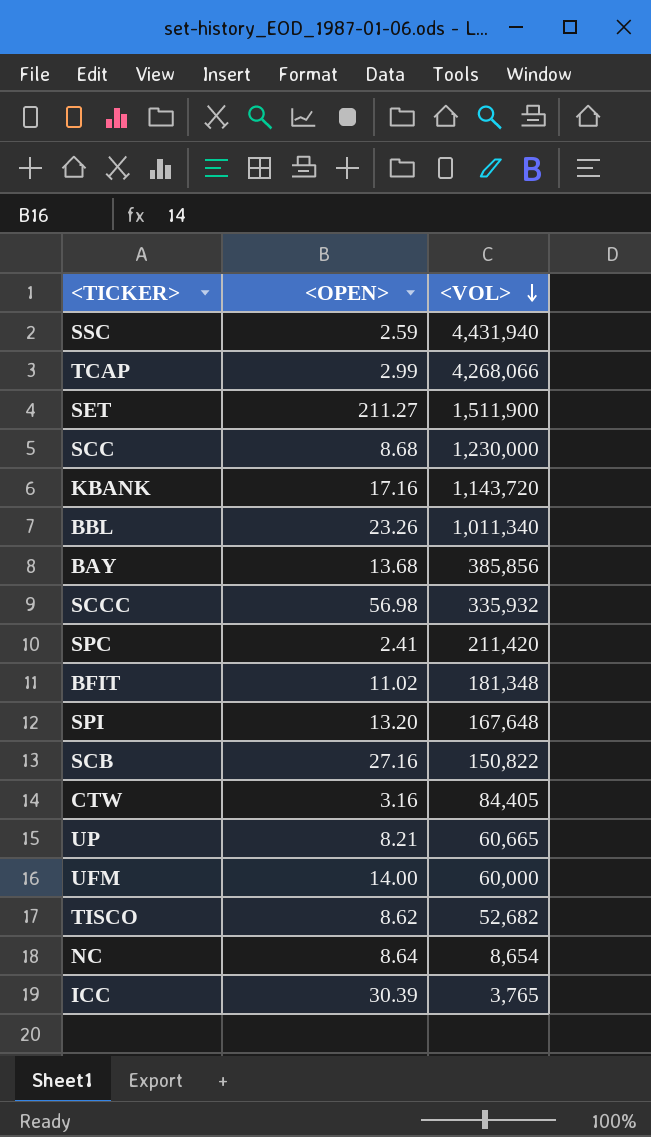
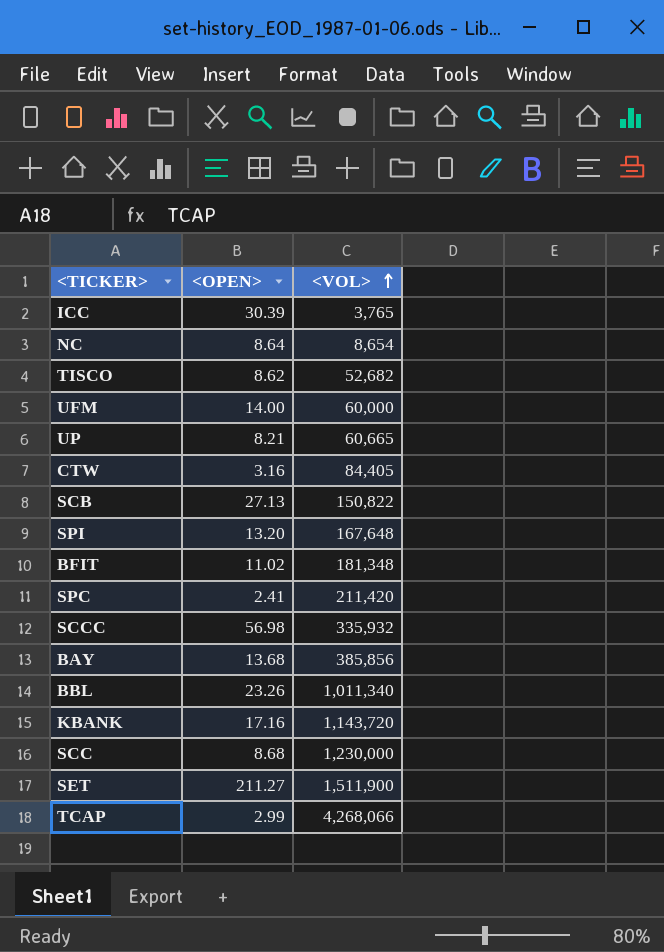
row order: <VOL> descending -> <VOL> ascending
row SSC: 2.59 | 4,431,940 -> none
SCB | <OPEN>: 27.16 -> 27.13

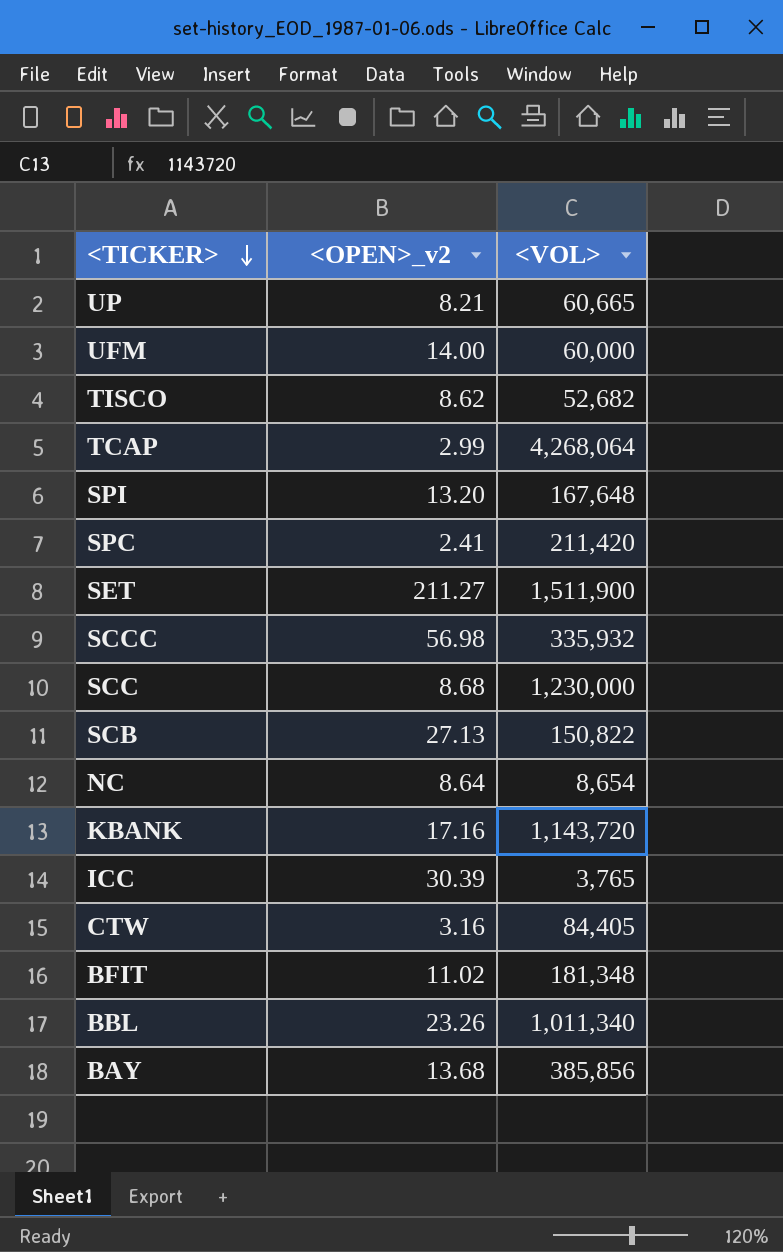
row order: <VOL> ascending -> <TICKER> descending
column name: <OPEN> -> <OPEN>_v2
TCAP | <VOL>: 4,268,066 -> 4,268,064

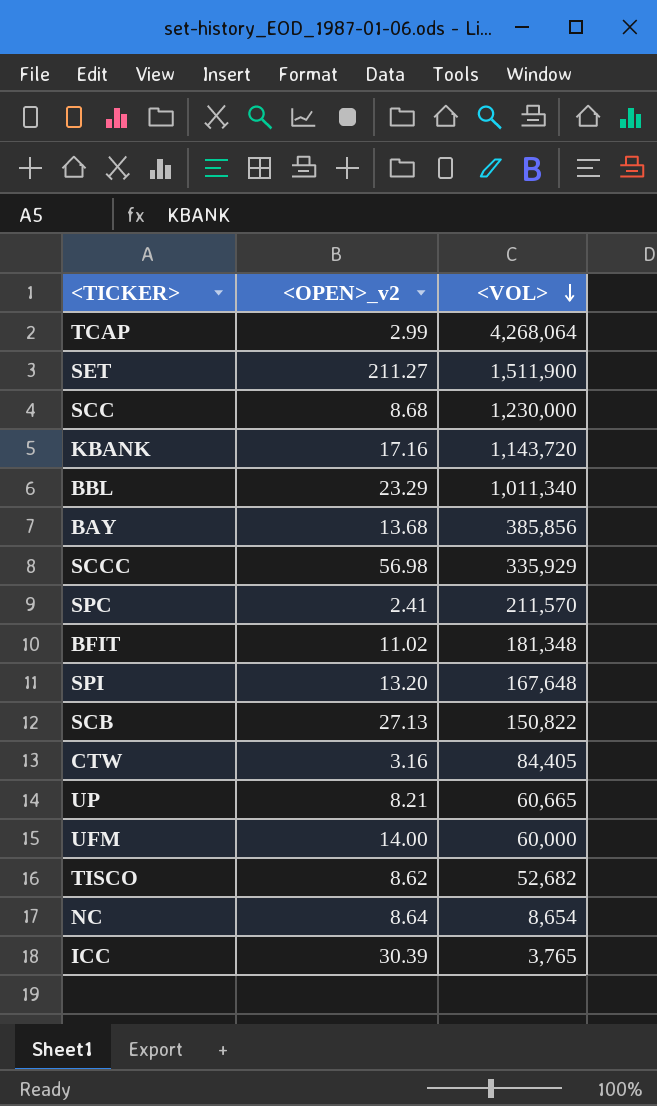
row order: <TICKER> descending -> <VOL> descending
BBL | <OPEN>_v2: 23.26 -> 23.29
SCCC | <VOL>: 335,932 -> 335,929
SPC | <VOL>: 211,420 -> 211,570

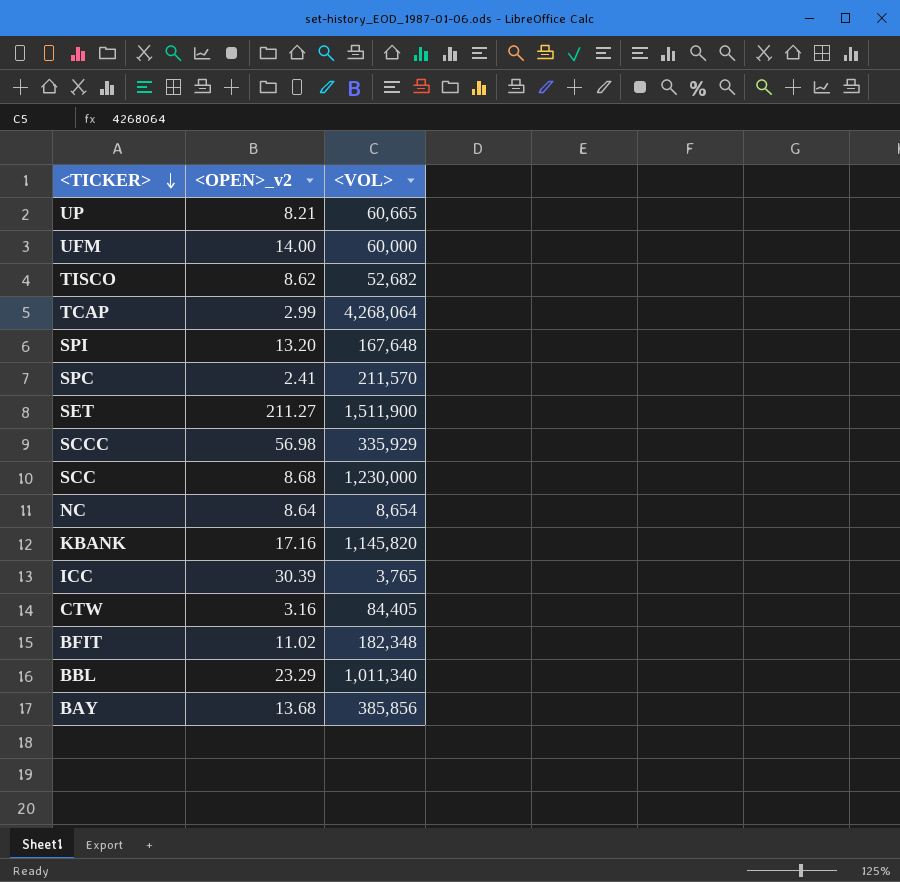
row order: <VOL> descending -> <TICKER> descending
row SCB: 27.13 | 150,822 -> none
KBANK | <VOL>: 1,143,720 -> 1,145,820
BFIT | <VOL>: 181,348 -> 182,348

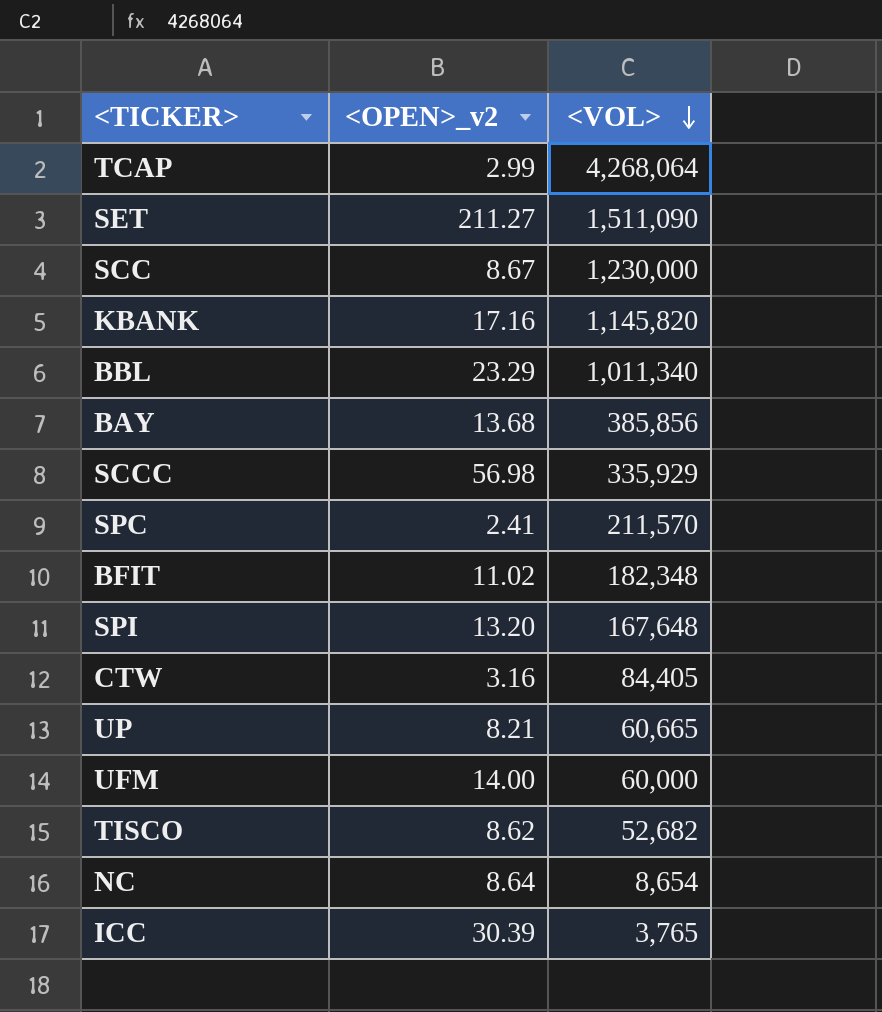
row order: <TICKER> descending -> <VOL> descending
SET | <VOL>: 1,511,900 -> 1,511,090
SCC | <OPEN>_v2: 8.68 -> 8.67

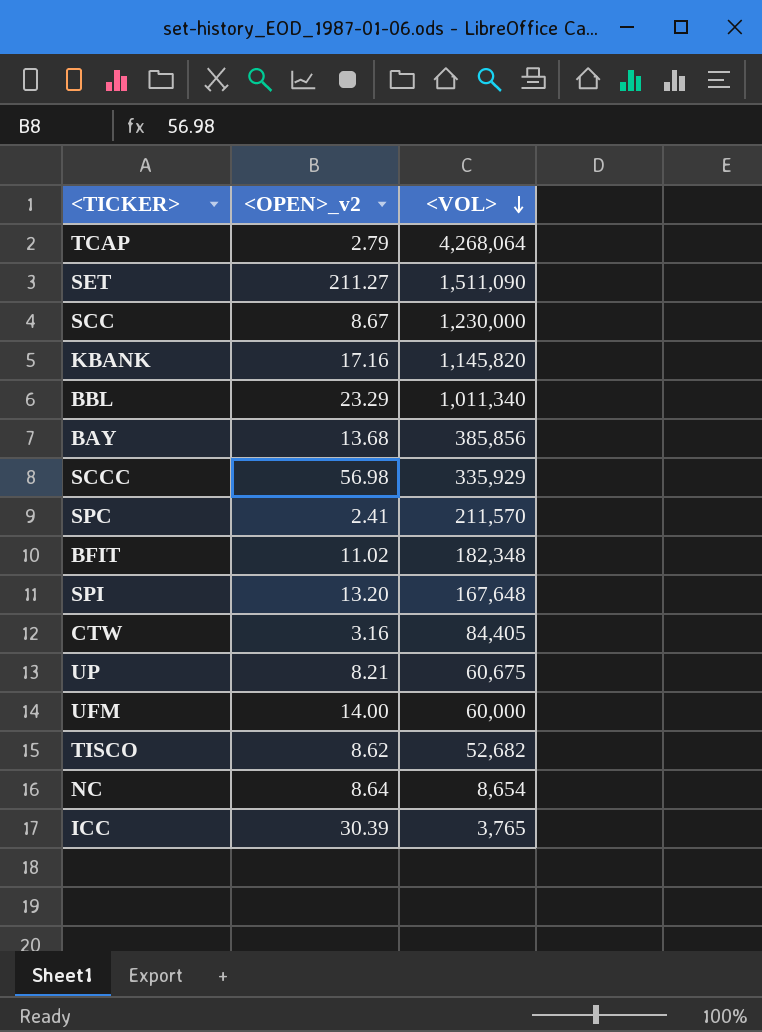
TCAP | <OPEN>_v2: 2.99 -> 2.79
UP | <VOL>: 60,665 -> 60,675

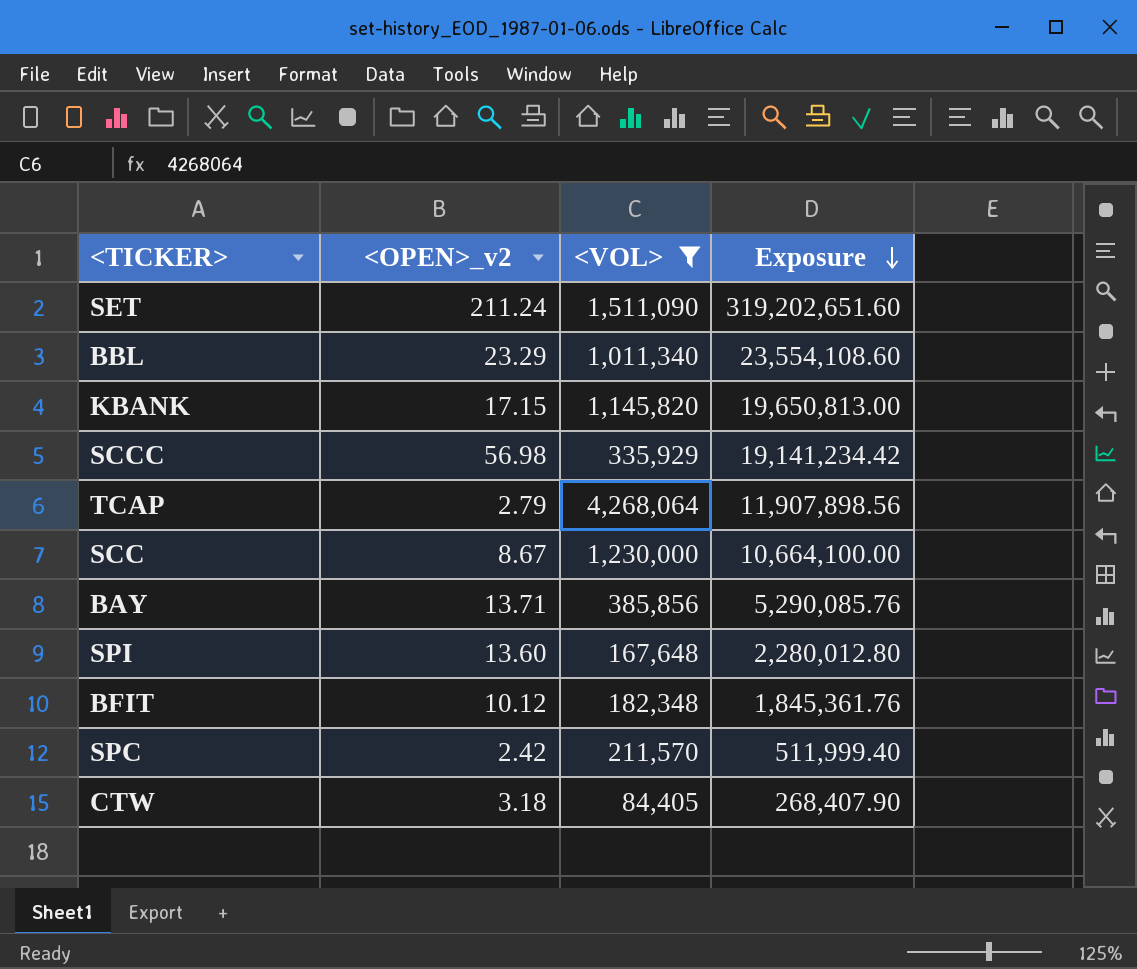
filter: none -> <VOL> >= 84,405
row order: <VOL> descending -> Exposure descending
column Exposure | formula: none -> [<OPEN>_v2] * [<VOL>]
SET | <OPEN>_v2: 211.27 -> 211.24
KBANK | <OPEN>_v2: 17.16 -> 17.15
BAY | <OPEN>_v2: 13.68 -> 13.71
SPI | <OPEN>_v2: 13.20 -> 13.60
BFIT | <OPEN>_v2: 11.02 -> 10.12
SPC | <OPEN>_v2: 2.41 -> 2.42
CTW | <OPEN>_v2: 3.16 -> 3.18

